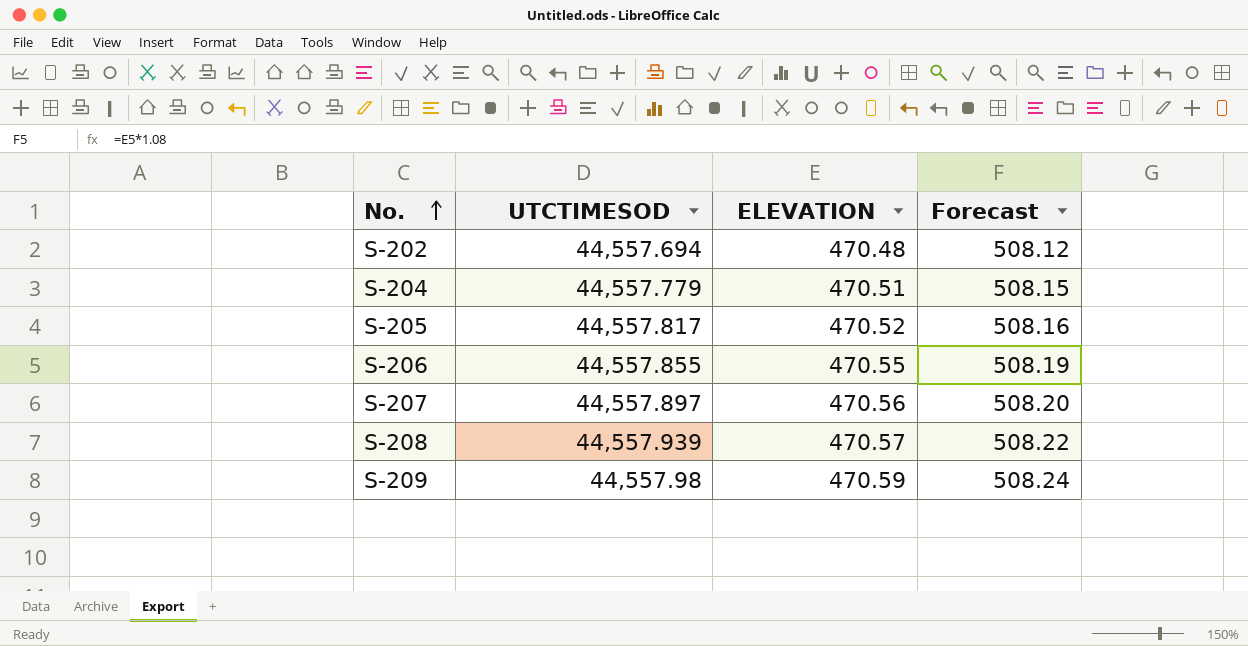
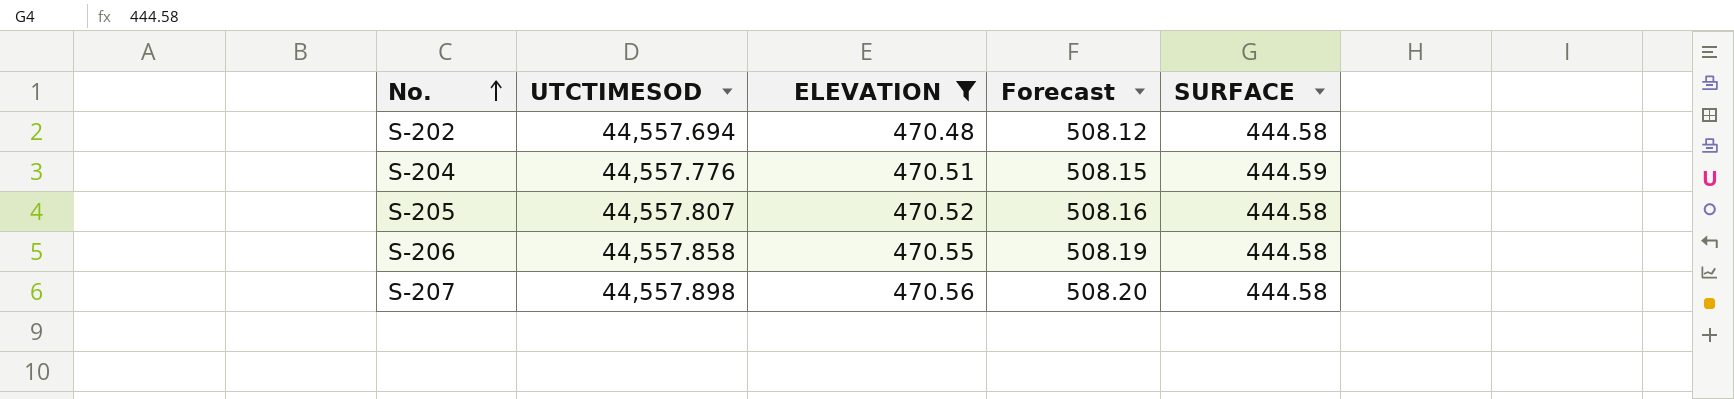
filter: none -> ELEVATION <= 470.56
column SURFACE | position: none -> 5
S-204 | UTCTIMESOD: 44,557.779 -> 44,557.776
S-205 | UTCTIMESOD: 44,557.817 -> 44,557.807
S-206 | UTCTIMESOD: 44,557.855 -> 44,557.858
S-207 | UTCTIMESOD: 44,557.897 -> 44,557.898

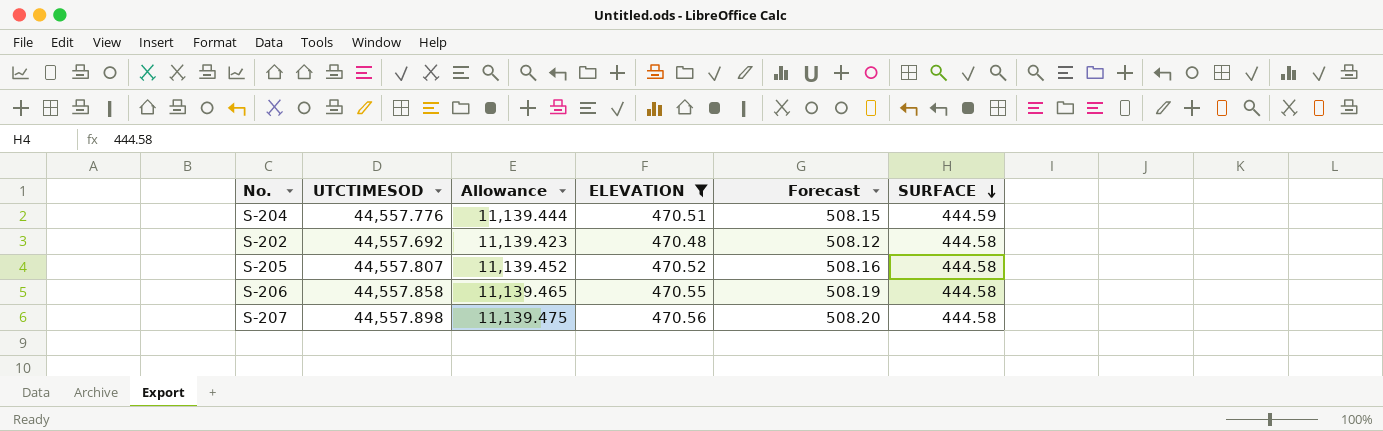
row order: No. ascending -> SURFACE descending
column Allowance | formula: none -> [UTCTIMESOD] * 0.25
S-202 | UTCTIMESOD: 44,557.694 -> 44,557.692

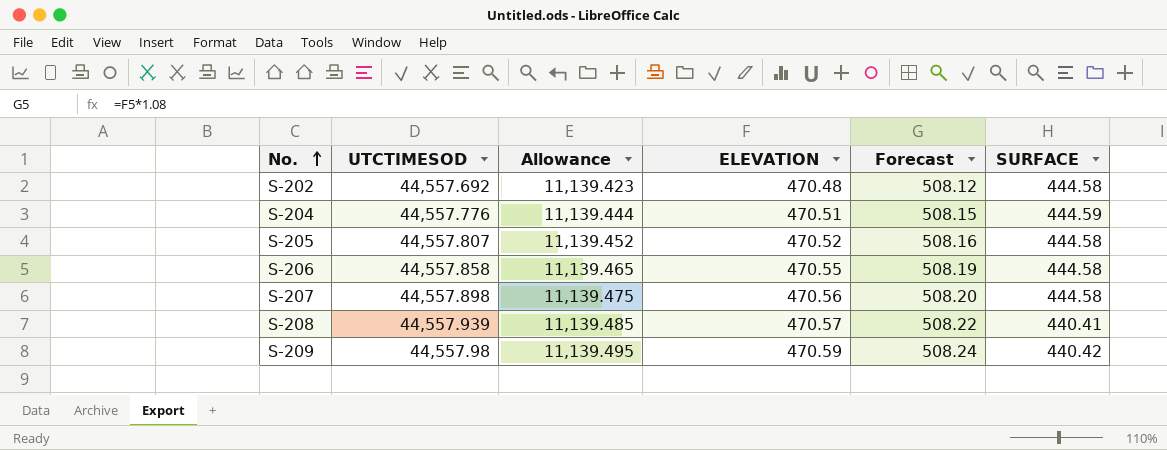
filter: ELEVATION <= 470.56 -> none
row order: SURFACE descending -> No. ascending

